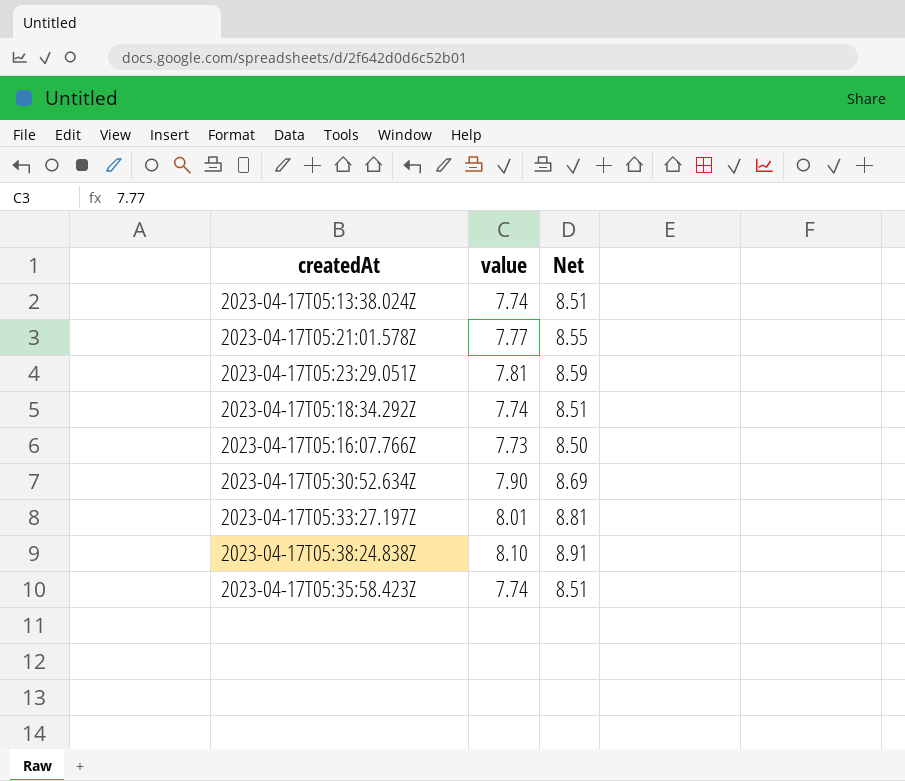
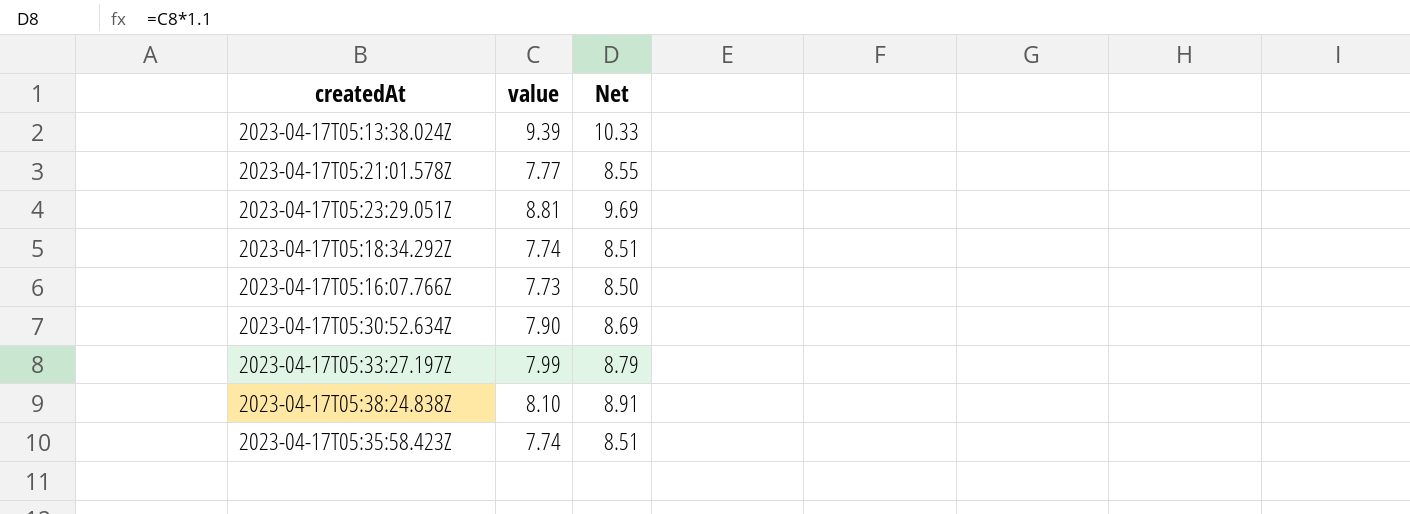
2023-04-17T05:13:38.024Z | value: 7.74 -> 9.39
2023-04-17T05:13:38.024Z | Net: 8.51 -> 10.33
2023-04-17T05:23:29.051Z | value: 7.81 -> 8.81
2023-04-17T05:23:29.051Z | Net: 8.59 -> 9.69
2023-04-17T05:33:27.197Z | value: 8.01 -> 7.99
2023-04-17T05:33:27.197Z | Net: 8.81 -> 8.79

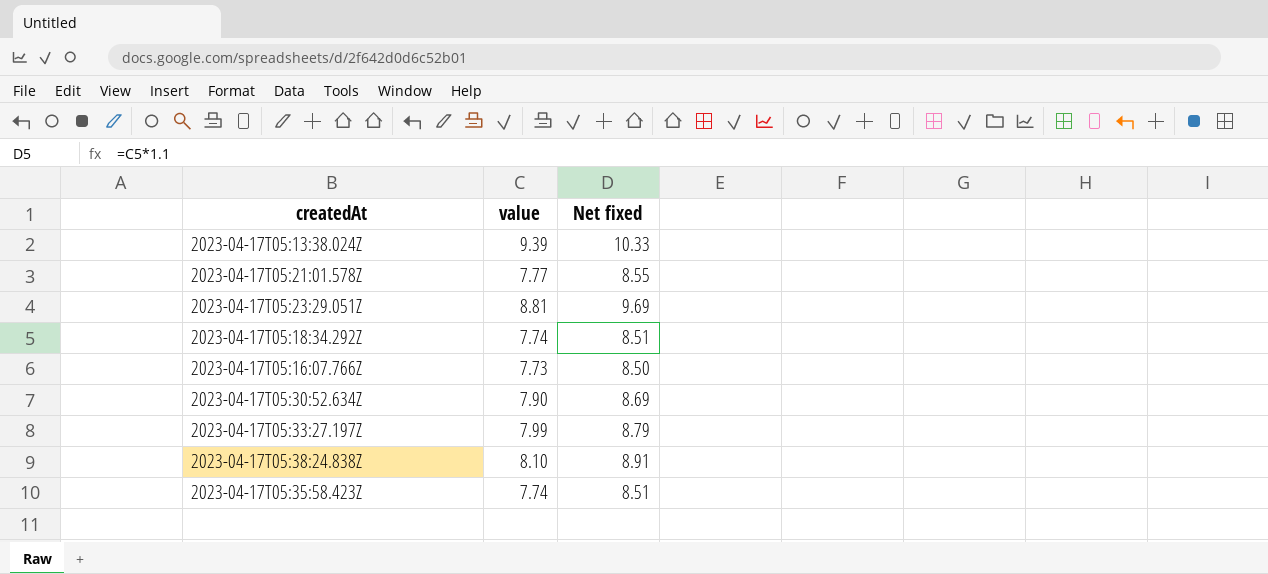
column name: Net -> Net fixed

